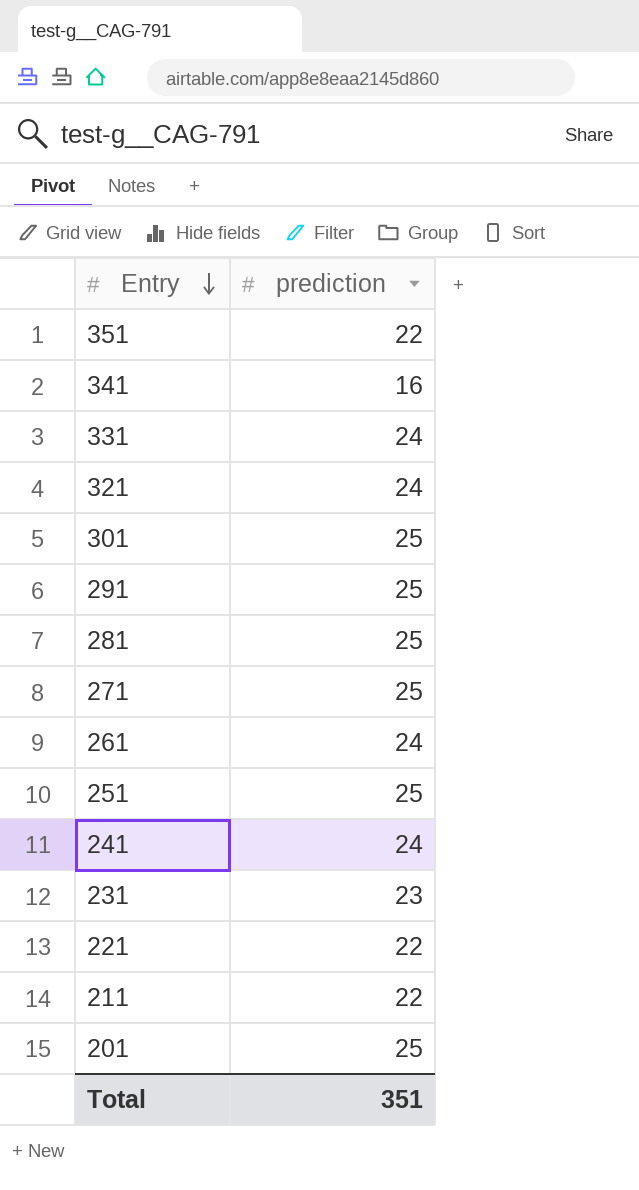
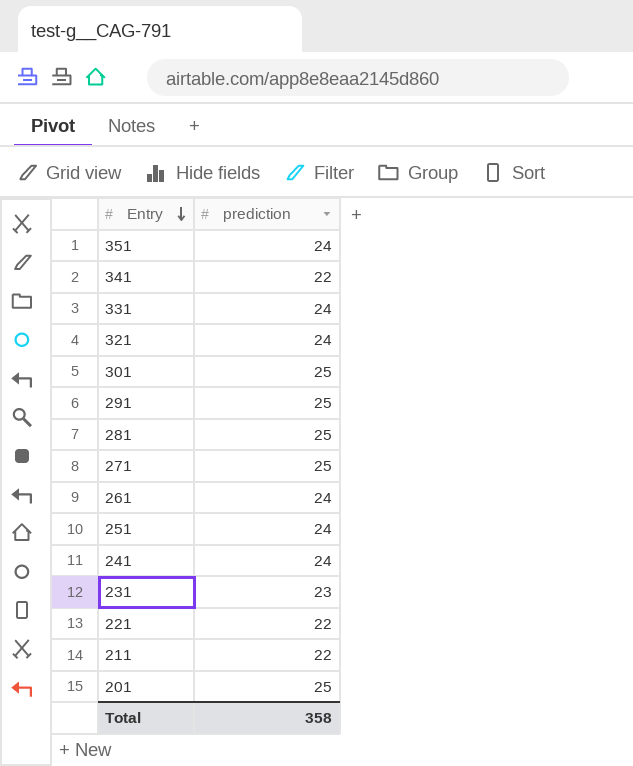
351 | prediction: 22 -> 24
341 | prediction: 16 -> 22
251 | prediction: 25 -> 24
Total | prediction: 351 -> 358

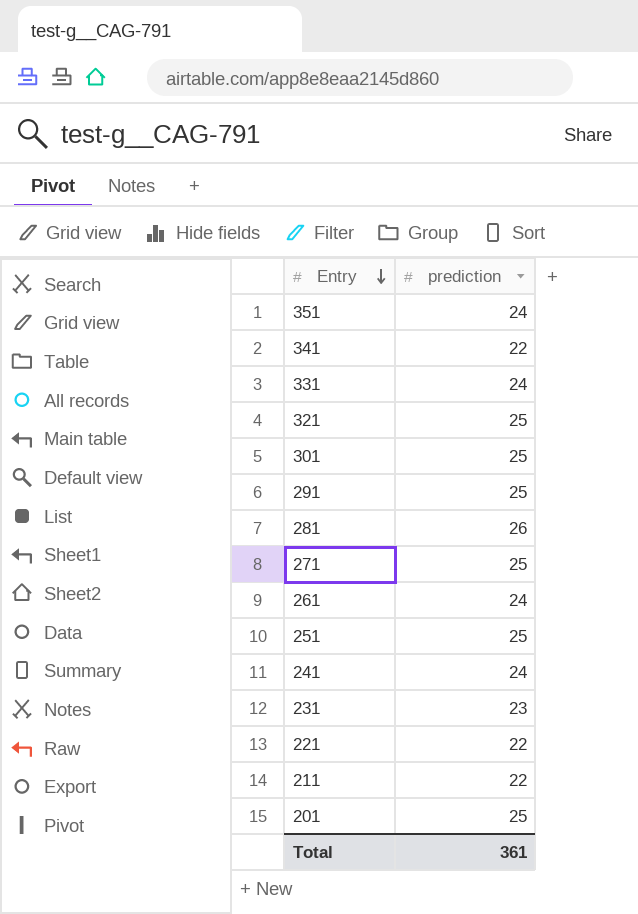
321 | prediction: 24 -> 25
281 | prediction: 25 -> 26
251 | prediction: 24 -> 25
Total | prediction: 358 -> 361

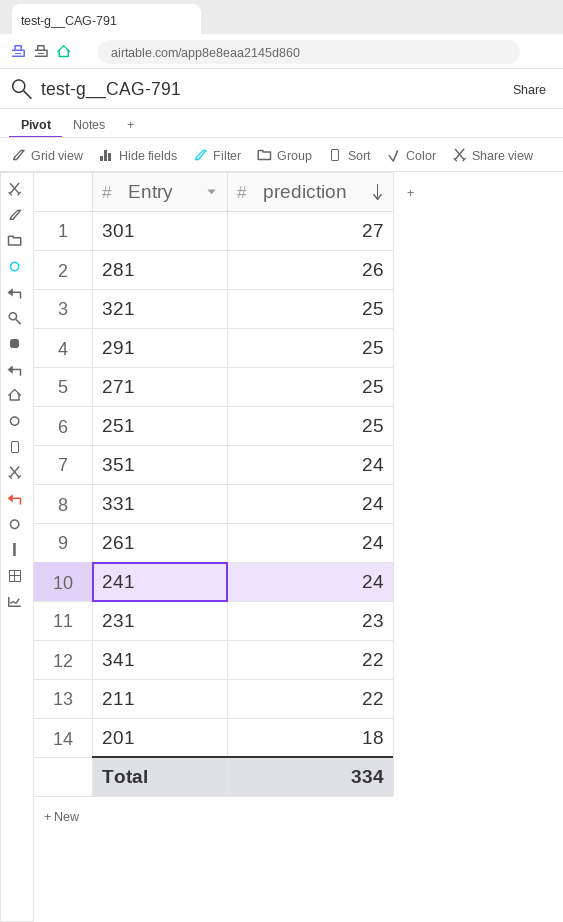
row order: Entry descending -> prediction descending
row 221: 22 -> none
301 | prediction: 25 -> 27
201 | prediction: 25 -> 18
Total | prediction: 361 -> 334

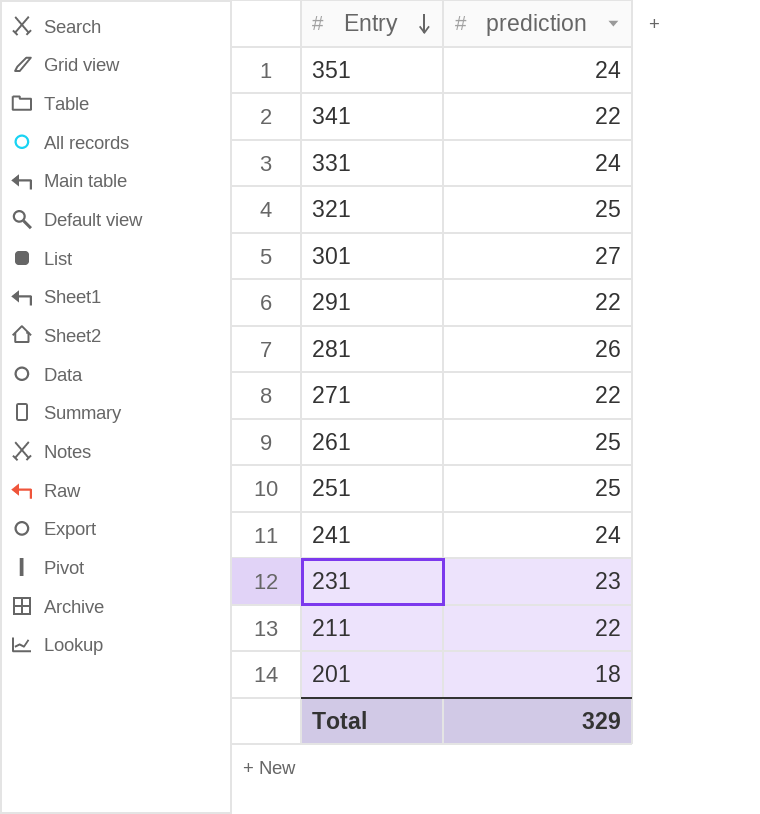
row order: prediction descending -> Entry descending
291 | prediction: 25 -> 22
271 | prediction: 25 -> 22
261 | prediction: 24 -> 25
Total | prediction: 334 -> 329

